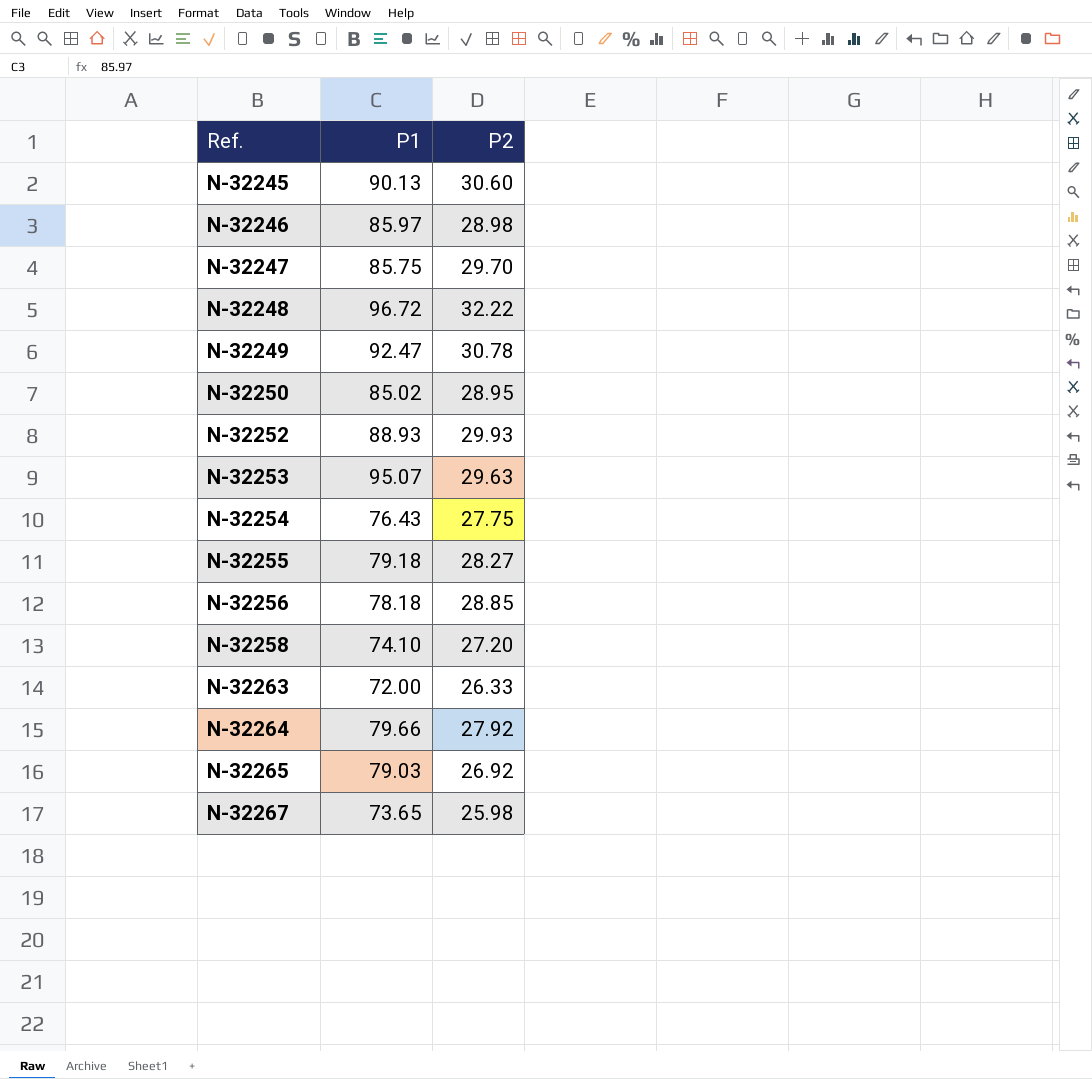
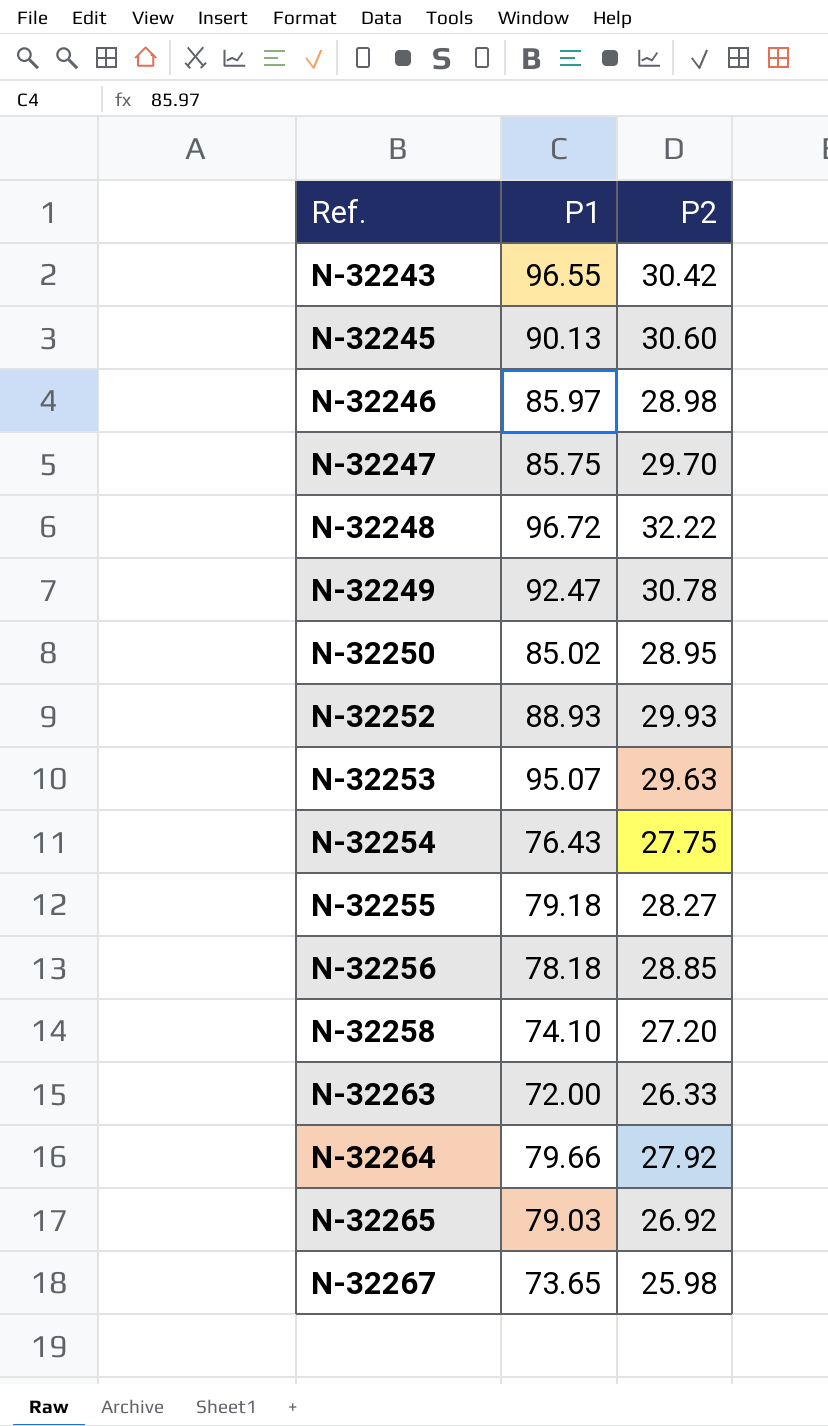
row N-32243: none -> 96.55 | 30.42

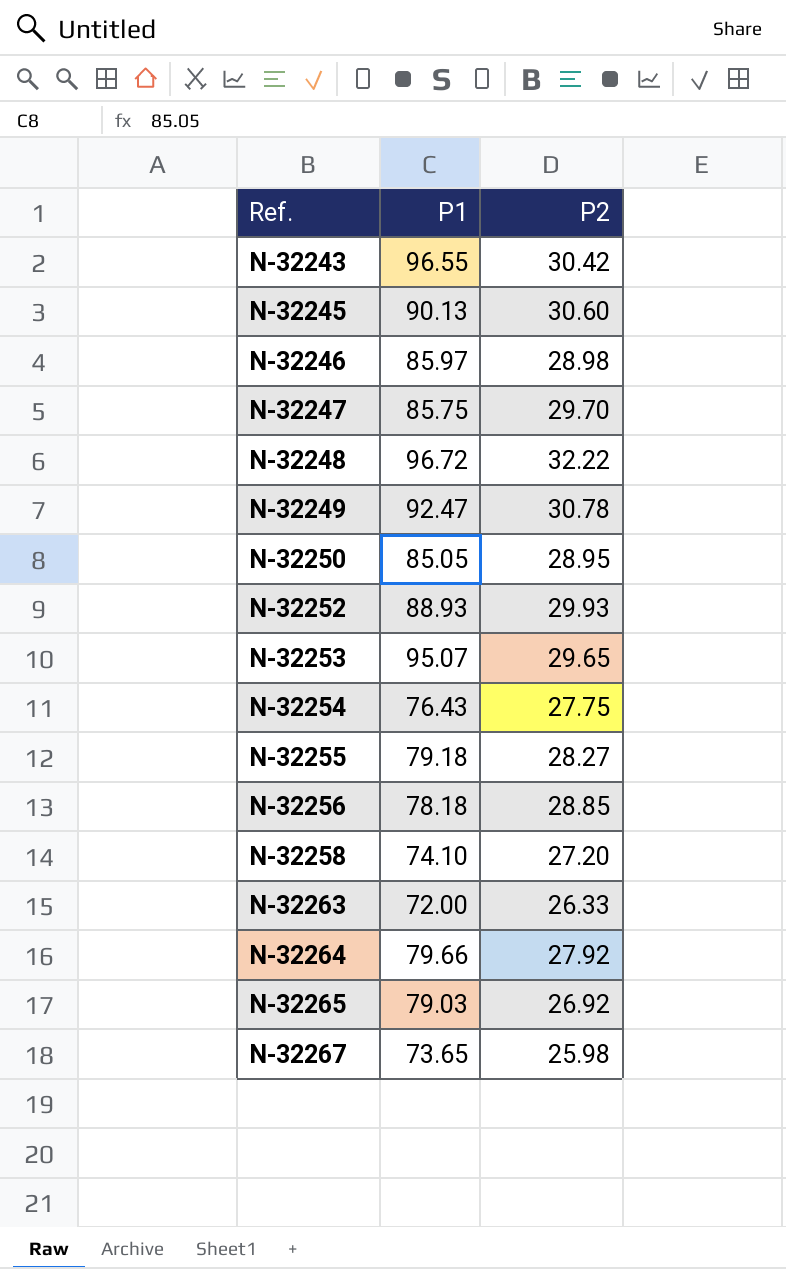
N-32250 | P1: 85.02 -> 85.05
N-32253 | P2: 29.63 -> 29.65

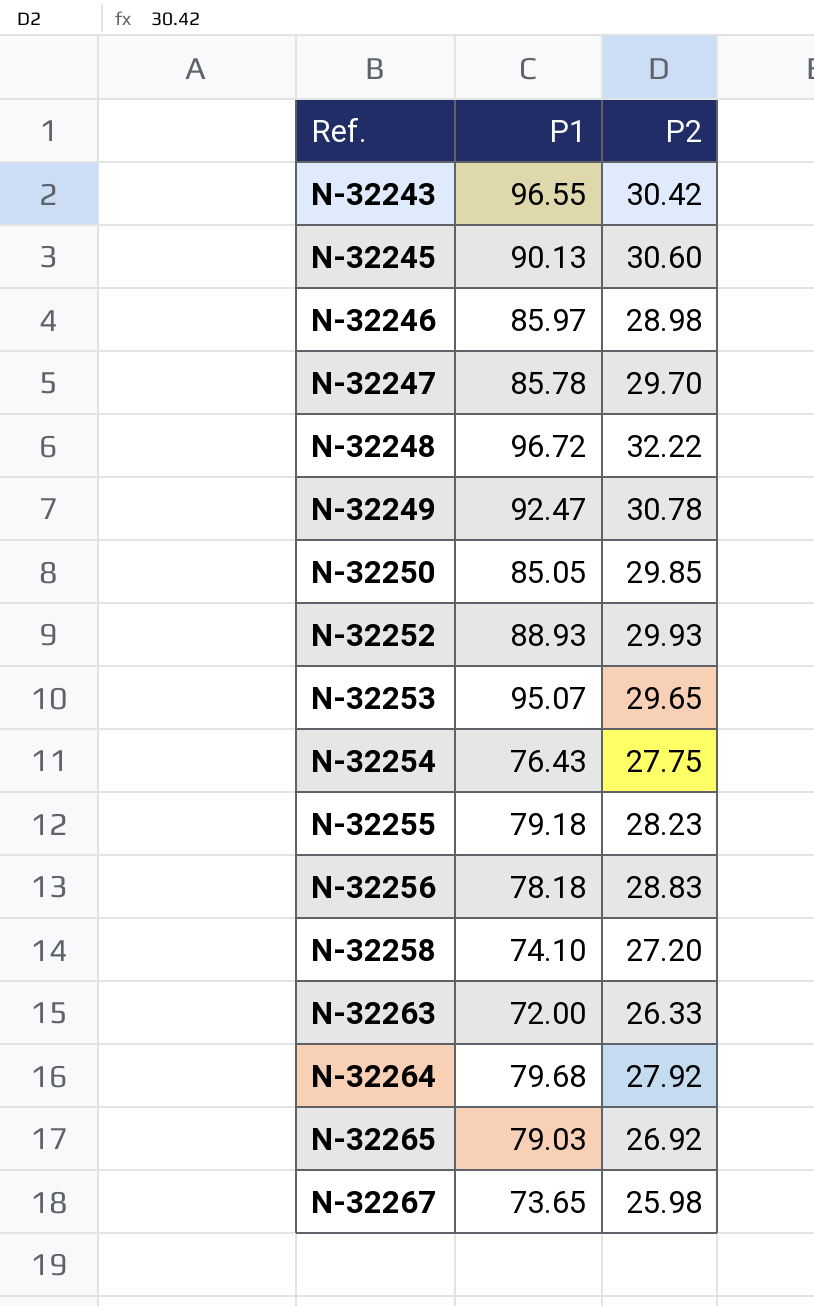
N-32247 | P1: 85.75 -> 85.78
N-32250 | P2: 28.95 -> 29.85
N-32255 | P2: 28.27 -> 28.23
N-32256 | P2: 28.85 -> 28.83
N-32264 | P1: 79.66 -> 79.68

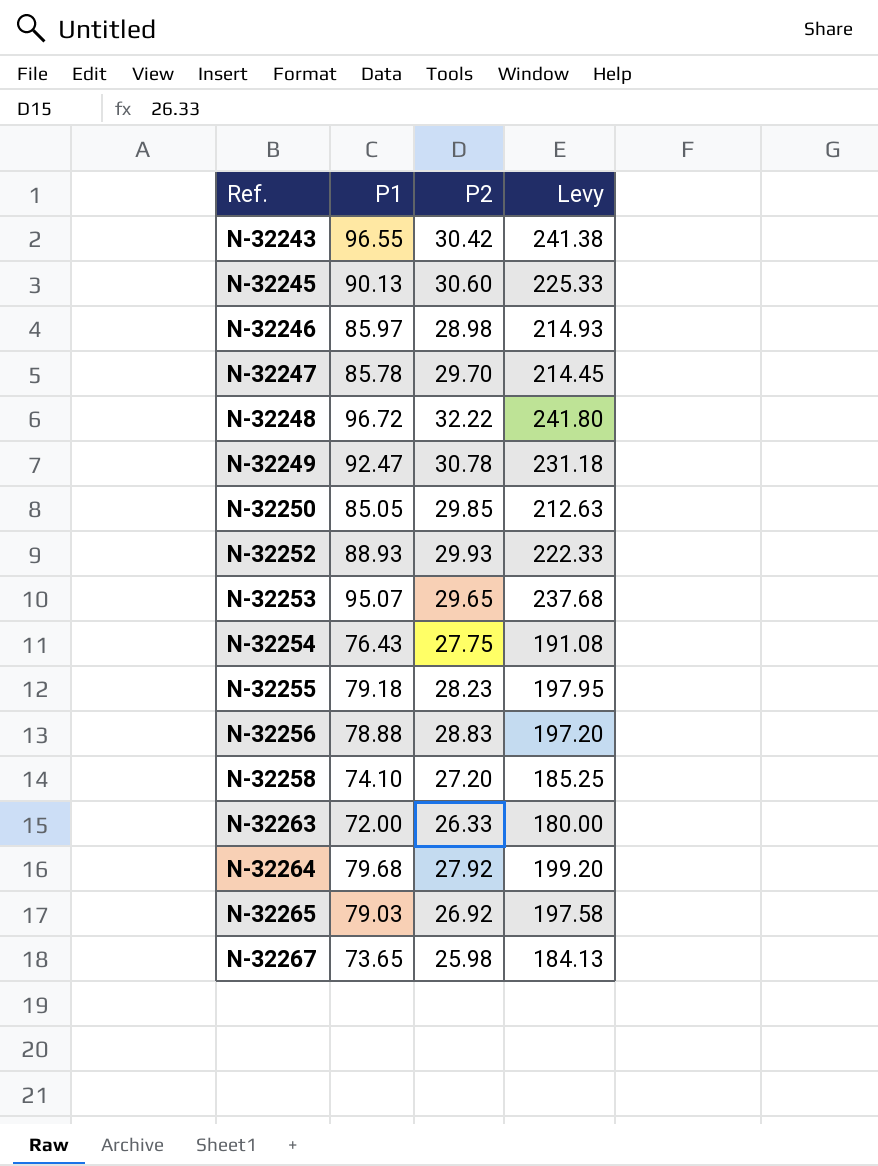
column Levy | formula: none -> [P1] * 2.5
N-32256 | P1: 78.18 -> 78.88

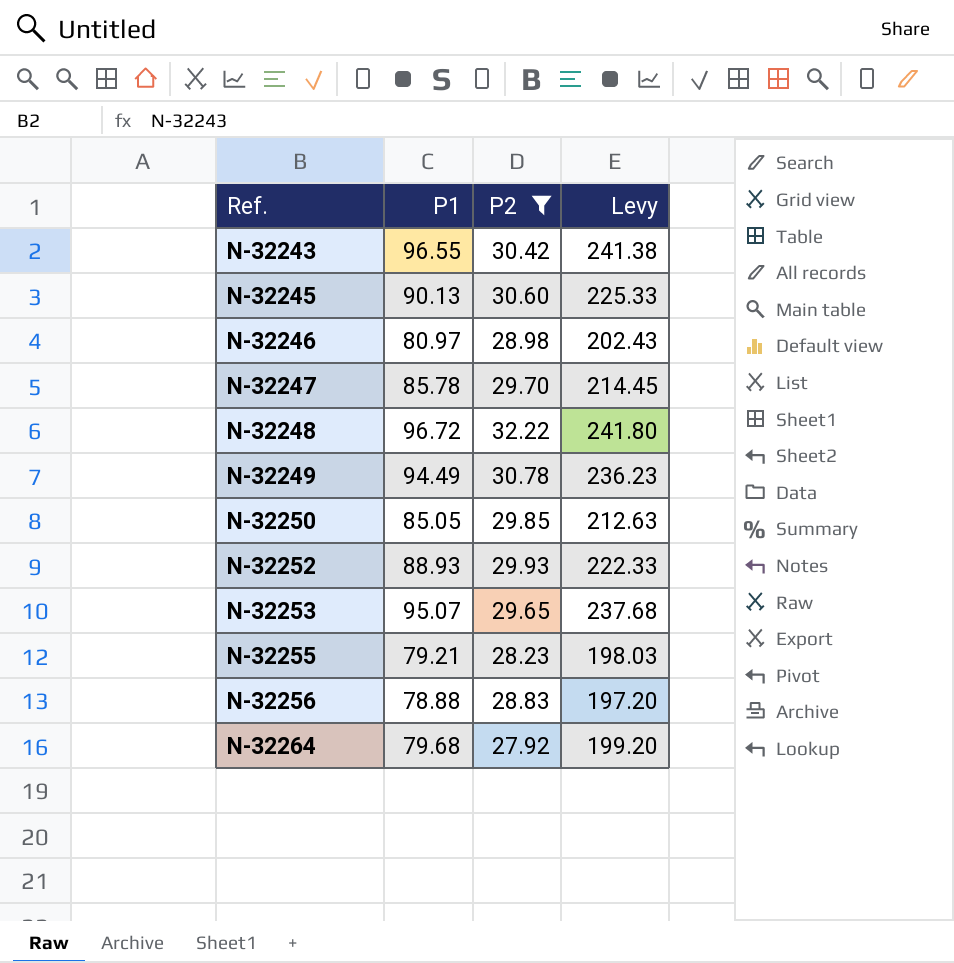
filter: none -> P2 >= 27.92
N-32246 | P1: 85.97 -> 80.97
N-32246 | Levy: 214.93 -> 202.43
N-32249 | P1: 92.47 -> 94.49
N-32249 | Levy: 231.18 -> 236.23
N-32255 | P1: 79.18 -> 79.21
N-32255 | Levy: 197.95 -> 198.03

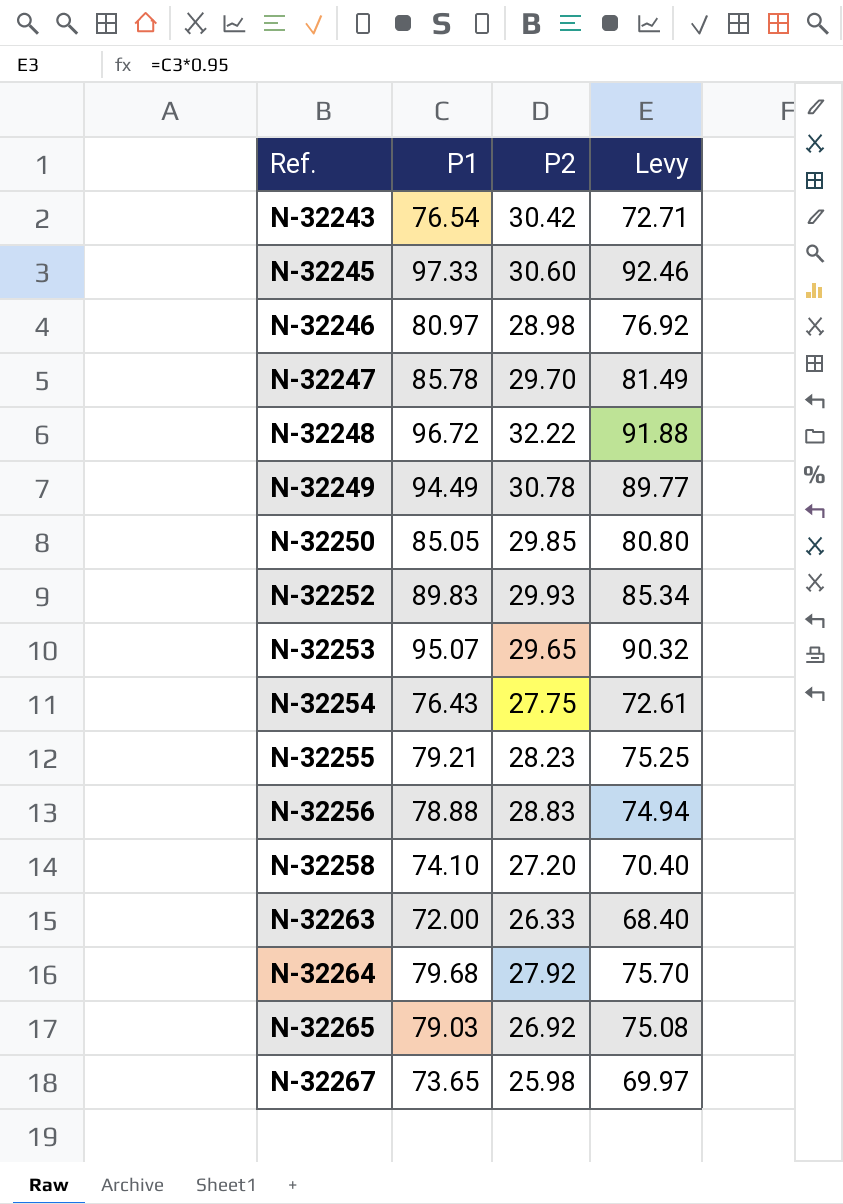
filter: P2 >= 27.92 -> none
column Levy | formula: [P1] * 2.5 -> [P1] * 0.95
N-32243 | P1: 96.55 -> 76.54
N-32245 | P1: 90.13 -> 97.33
N-32252 | P1: 88.93 -> 89.83

